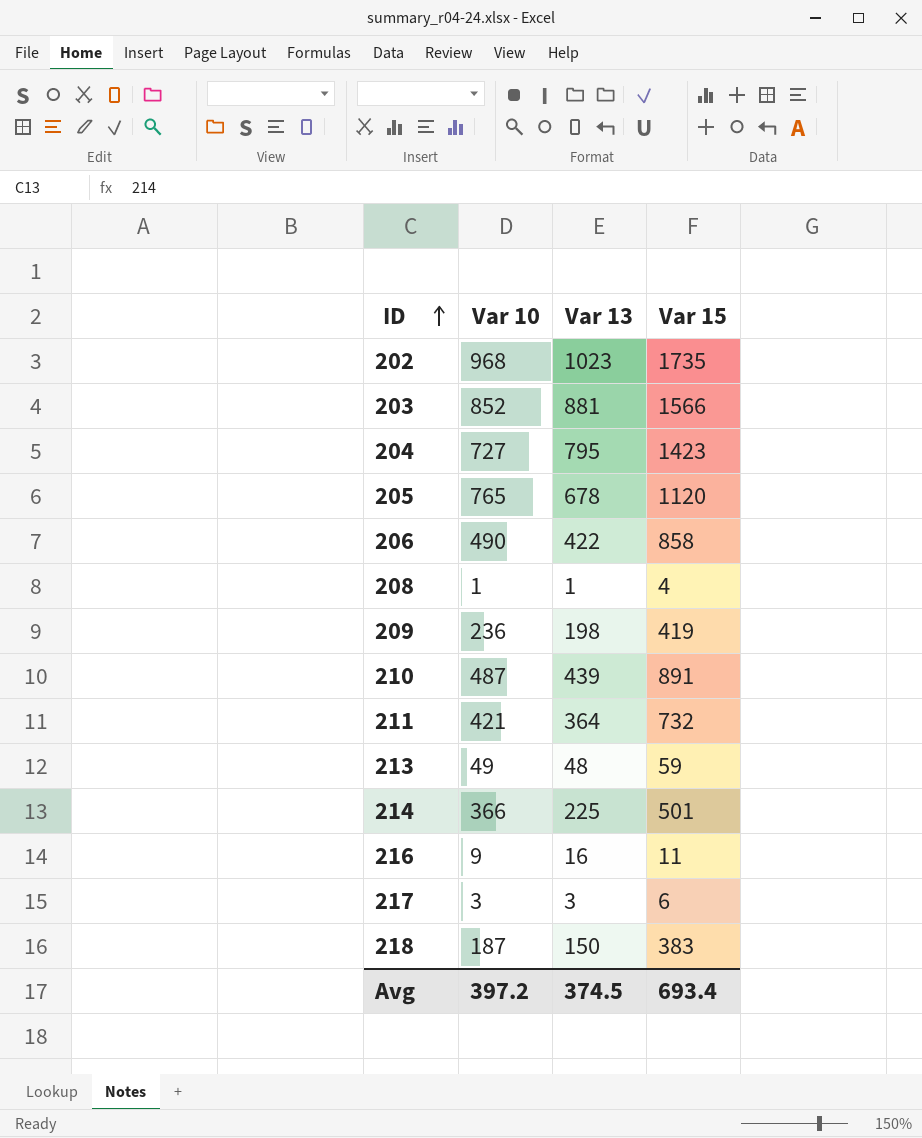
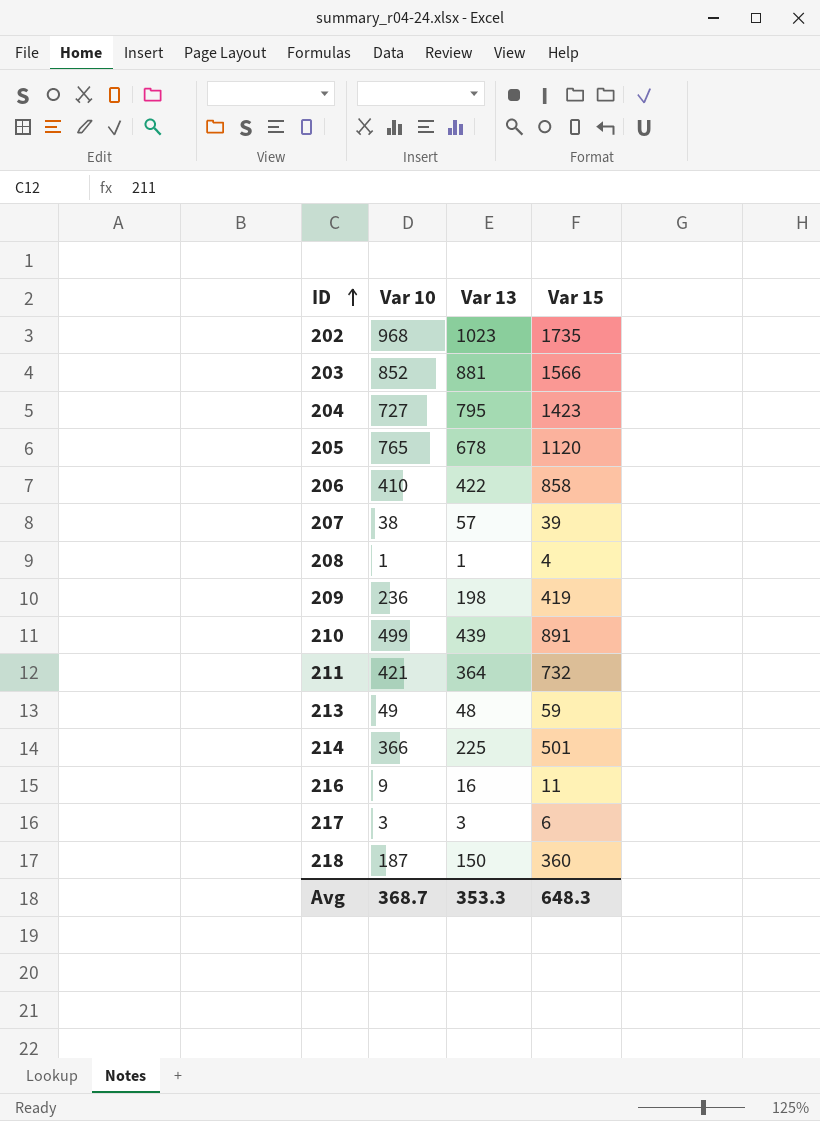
206 | Var 10: 490 -> 410
row 207: none -> 38 | 57 | 39
210 | Var 10: 487 -> 499
218 | Var 15: 383 -> 360
Avg | Var 10: 397.2 -> 368.7
Avg | Var 13: 374.5 -> 353.3
Avg | Var 15: 693.4 -> 648.3

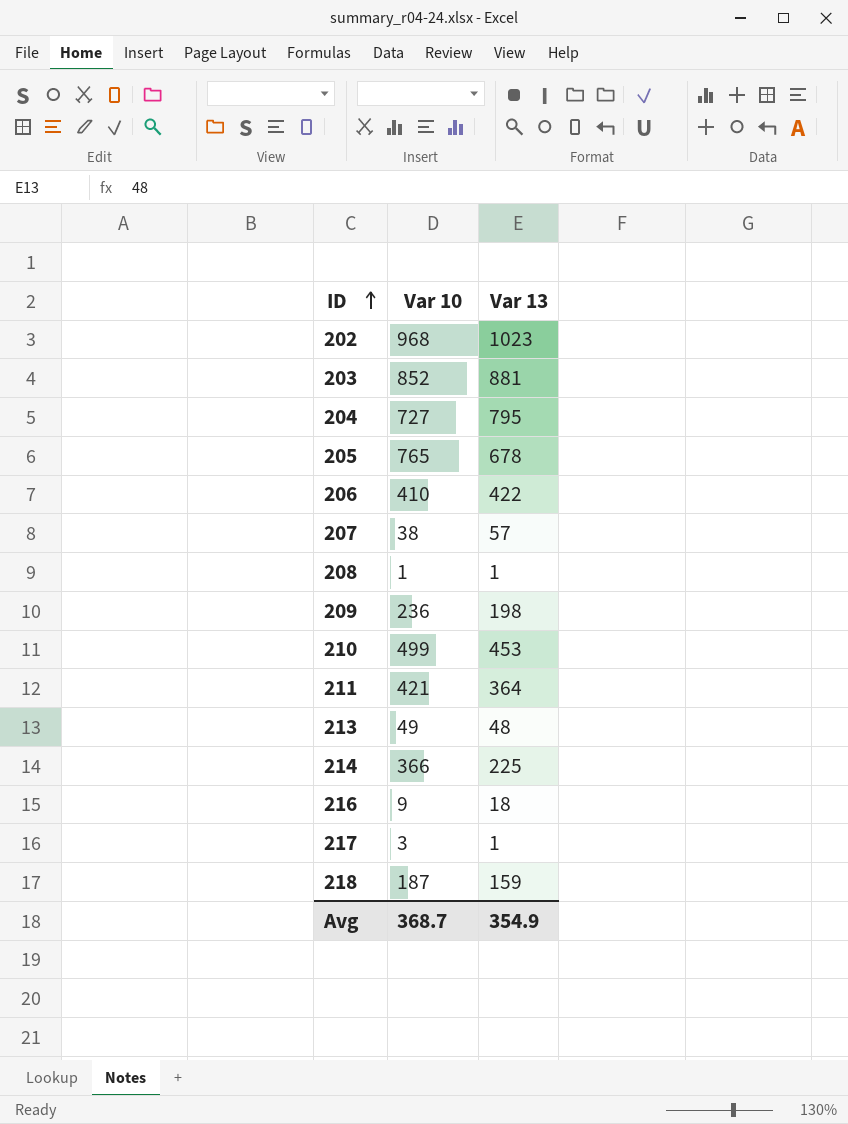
column Var 15 | position: 4 -> none
210 | Var 13: 439 -> 453
216 | Var 13: 16 -> 18
217 | Var 13: 3 -> 1
218 | Var 13: 150 -> 159
Avg | Var 13: 353.3 -> 354.9

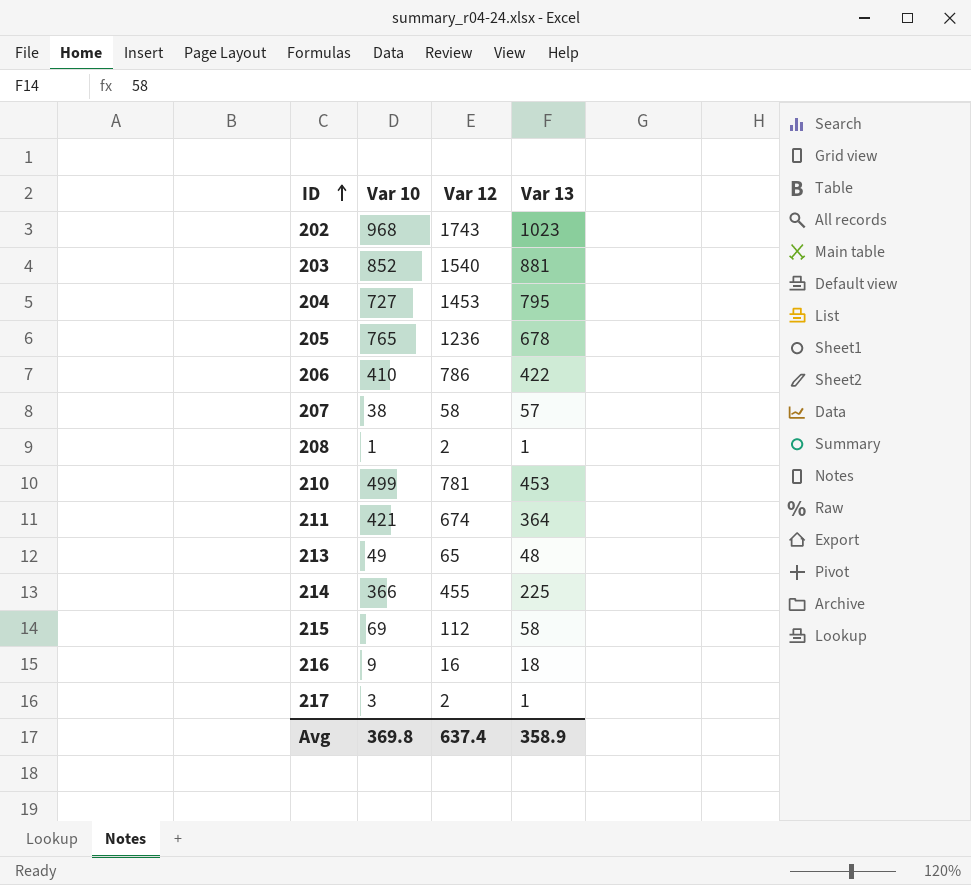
column Var 12 | position: none -> 3
row 209: 236 | 198 -> none
row 218: 187 | 159 -> none
row 215: none -> 69 | 112 | 58
Avg | Var 10: 368.7 -> 369.8
Avg | Var 13: 354.9 -> 358.9

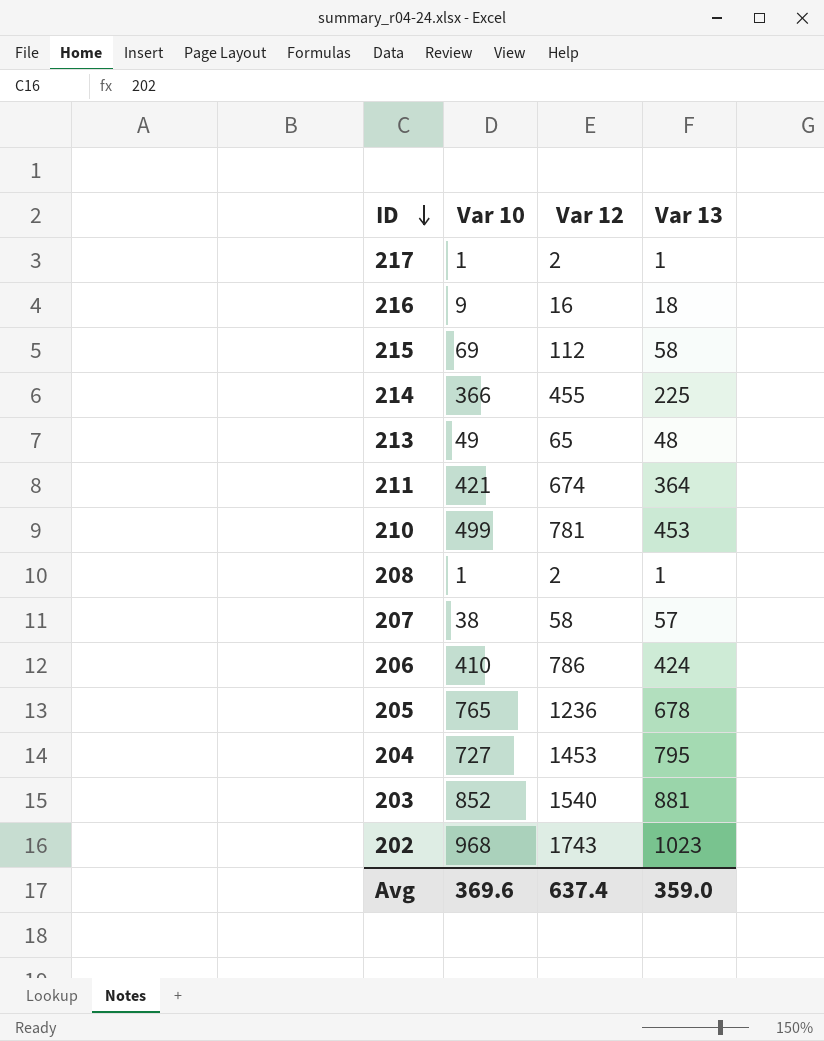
row order: ID ascending -> ID descending
217 | Var 10: 3 -> 1
206 | Var 13: 422 -> 424
Avg | Var 10: 369.8 -> 369.6
Avg | Var 13: 358.9 -> 359.0

